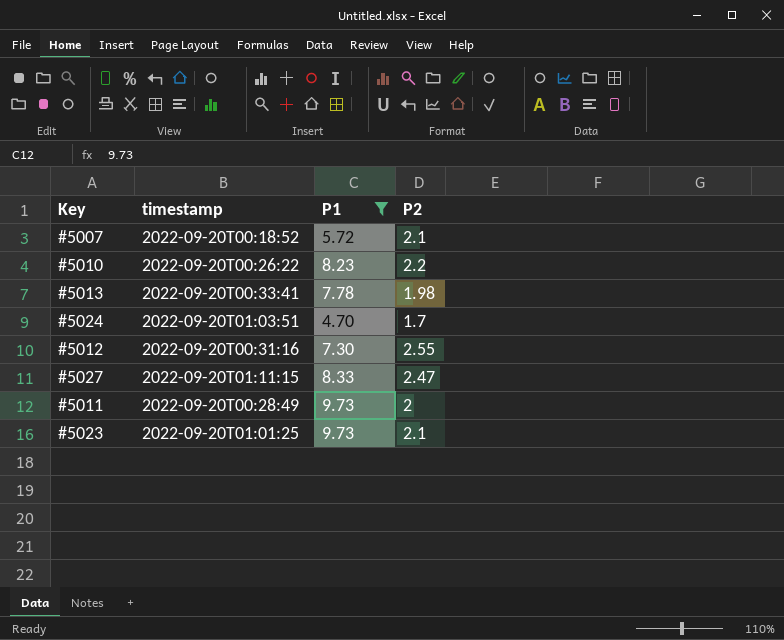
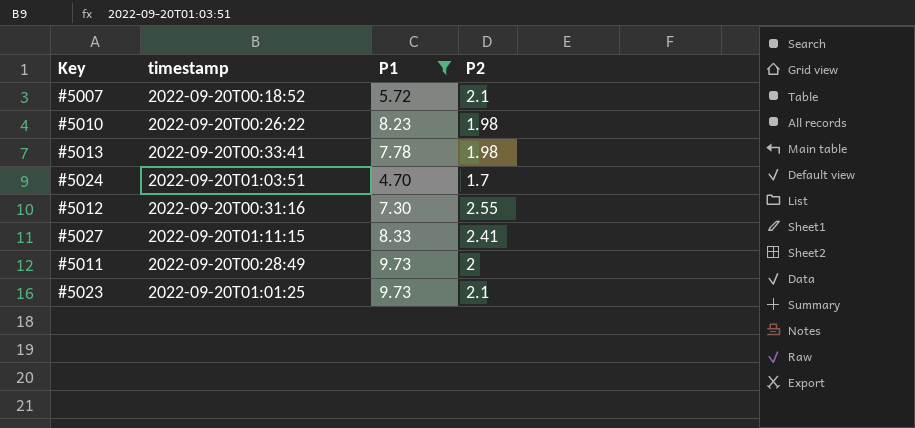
#5010 | P2: 2.2 -> 1.98
#5027 | P2: 2.47 -> 2.41

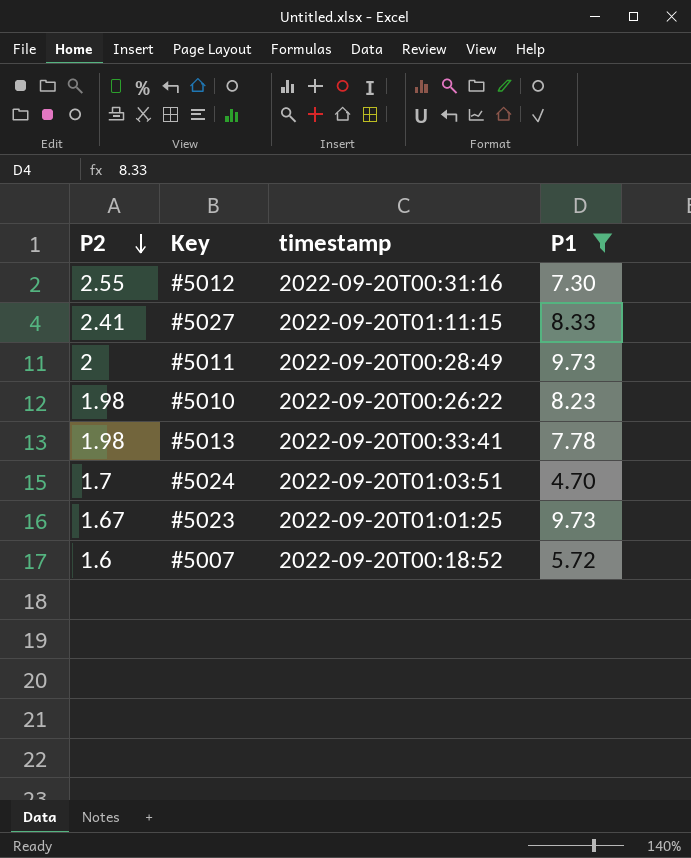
row order: none -> P2 descending
column P2 | position: 4 -> 1
#5023 | P2: 2.1 -> 1.67
#5007 | P2: 2.1 -> 1.6

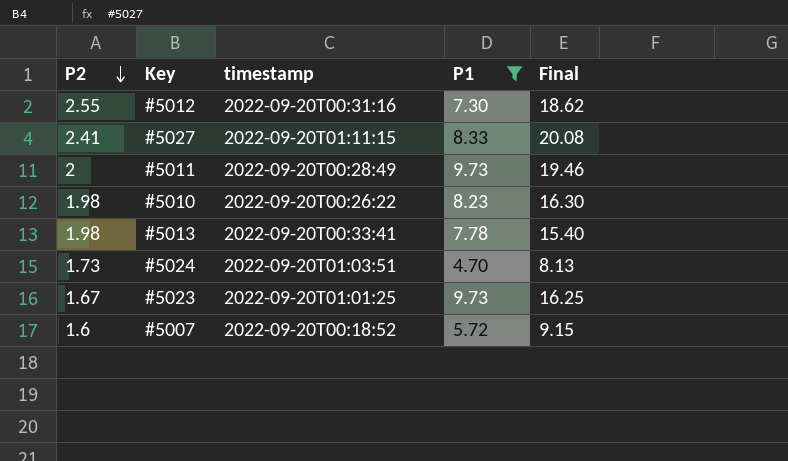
column Final | formula: none -> [P2] * [P1]
#5024 | P2: 1.7 -> 1.73

